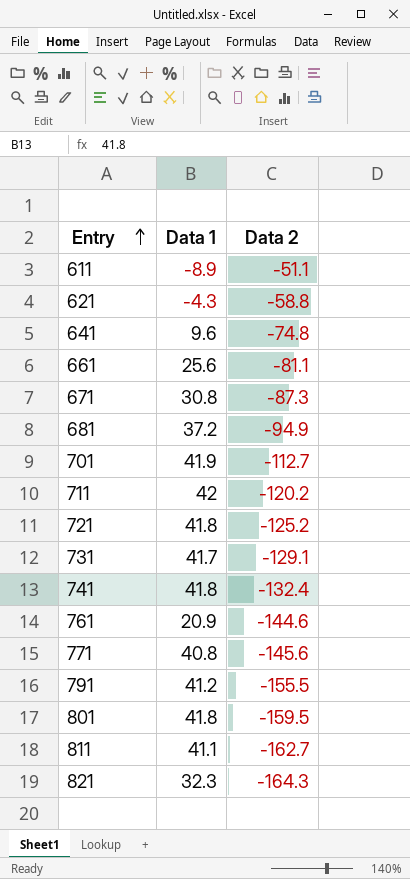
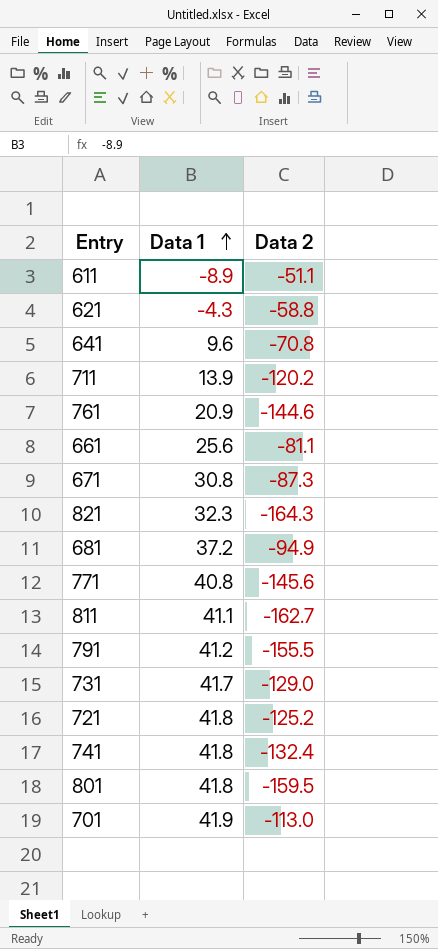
row order: Entry ascending -> Data 1 ascending
641 | Data 2: -74.8 -> -70.8
711 | Data 1: 42 -> 13.9
731 | Data 2: -129.1 -> -129.0
701 | Data 2: -112.7 -> -113.0

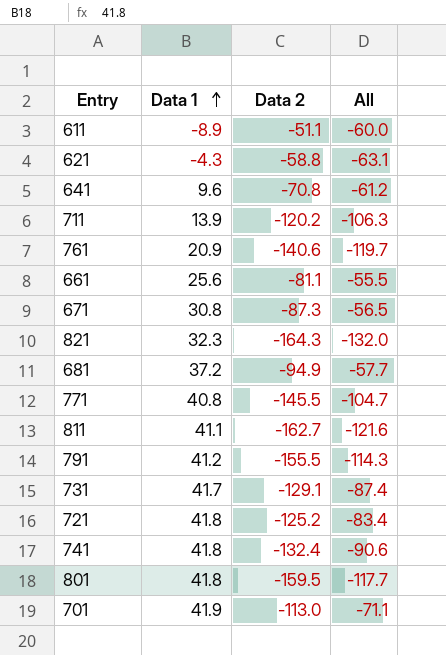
column All | formula: none -> [Data 1] + [Data 2]
761 | Data 2: -144.6 -> -140.6
771 | Data 2: -145.6 -> -145.5
731 | Data 2: -129.0 -> -129.1

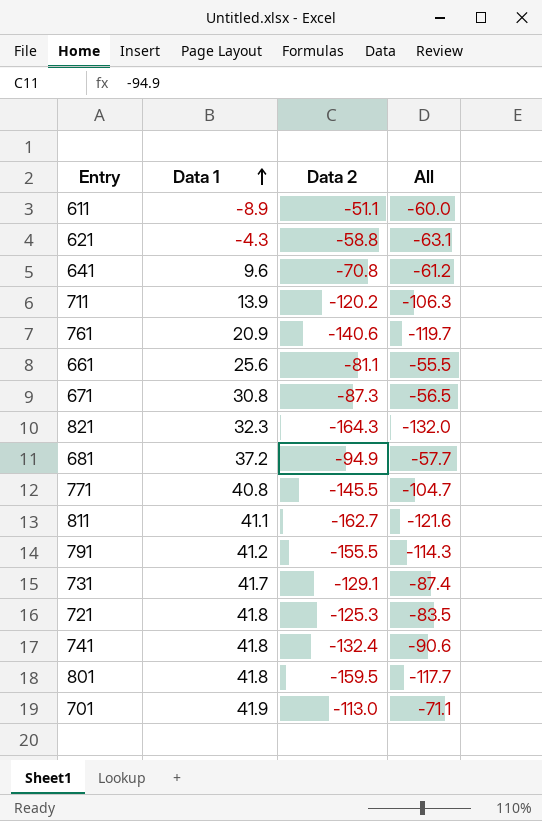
721 | Data 2: -125.2 -> -125.3
721 | All: -83.4 -> -83.5

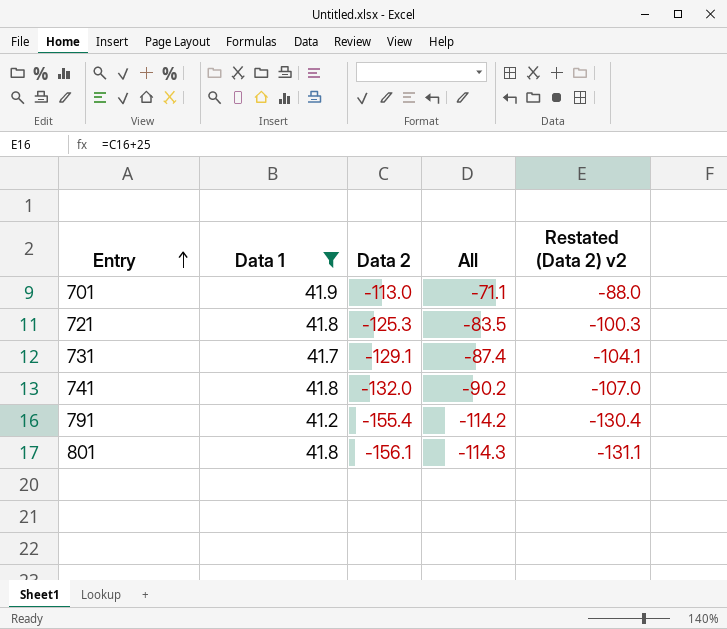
filter: none -> Data 1 >= 41.2
row order: Data 1 ascending -> Entry ascending
column Restated (Data 2) v2 | formula: none -> [Data 2] + 25
741 | Data 2: -132.4 -> -132.0
741 | All: -90.6 -> -90.2
791 | Data 2: -155.5 -> -155.4
791 | All: -114.3 -> -114.2
801 | Data 2: -159.5 -> -156.1
801 | All: -117.7 -> -114.3

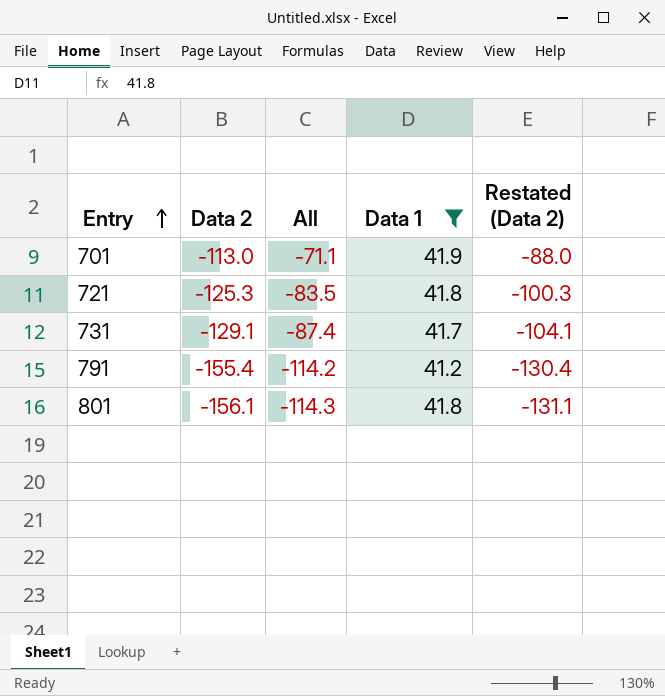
column Data 1 | position: 2 -> 4
column name: Restated (Data 2) v2 -> Restated (Data 2)
row 741: 41.8 | -132.0 | -90.2 | -107.0 -> none

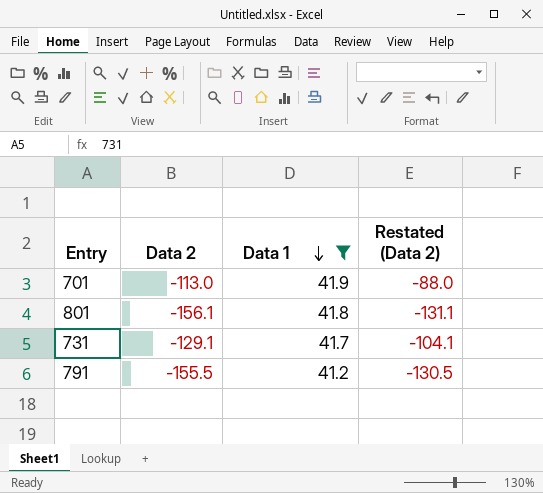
row order: Entry ascending -> Data 1 descending
column All | formula: [Data 2] + [Data 1] -> none
row 721: -125.3 | -83.5 | 41.8 | -100.3 -> none
791 | Data 2: -155.4 -> -155.5
791 | Restated (Data 2): -130.4 -> -130.5

